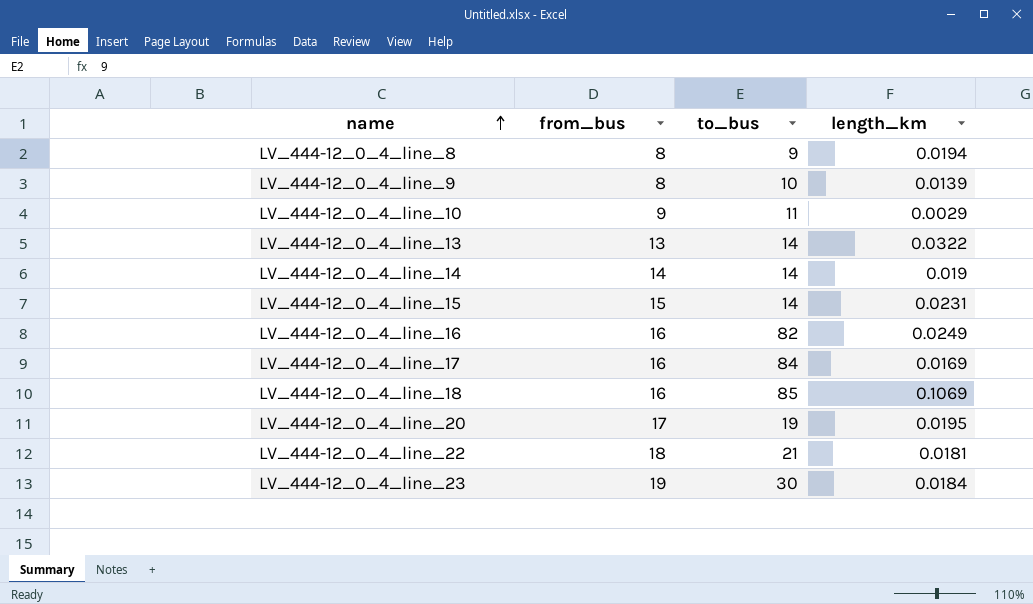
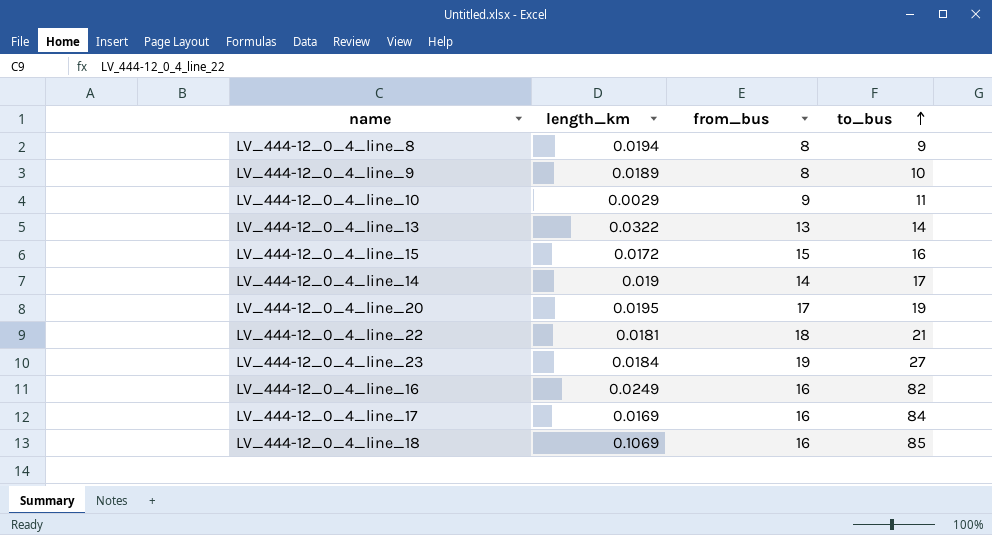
row order: name ascending -> to_bus ascending
column length_km | position: 4 -> 2
LV_444-12_0_4_line_9 | length_km: 0.0139 -> 0.0189
LV_444-12_0_4_line_15 | length_km: 0.0231 -> 0.0172
LV_444-12_0_4_line_15 | to_bus: 14 -> 16
LV_444-12_0_4_line_14 | to_bus: 14 -> 17
LV_444-12_0_4_line_23 | to_bus: 30 -> 27

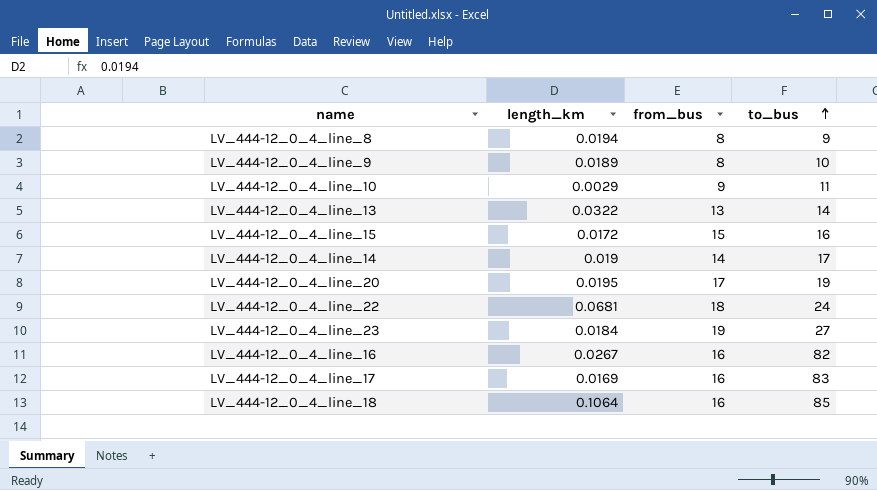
LV_444-12_0_4_line_22 | length_km: 0.0181 -> 0.0681
LV_444-12_0_4_line_22 | to_bus: 21 -> 24
LV_444-12_0_4_line_16 | length_km: 0.0249 -> 0.0267
LV_444-12_0_4_line_17 | to_bus: 84 -> 83
LV_444-12_0_4_line_18 | length_km: 0.1069 -> 0.1064

